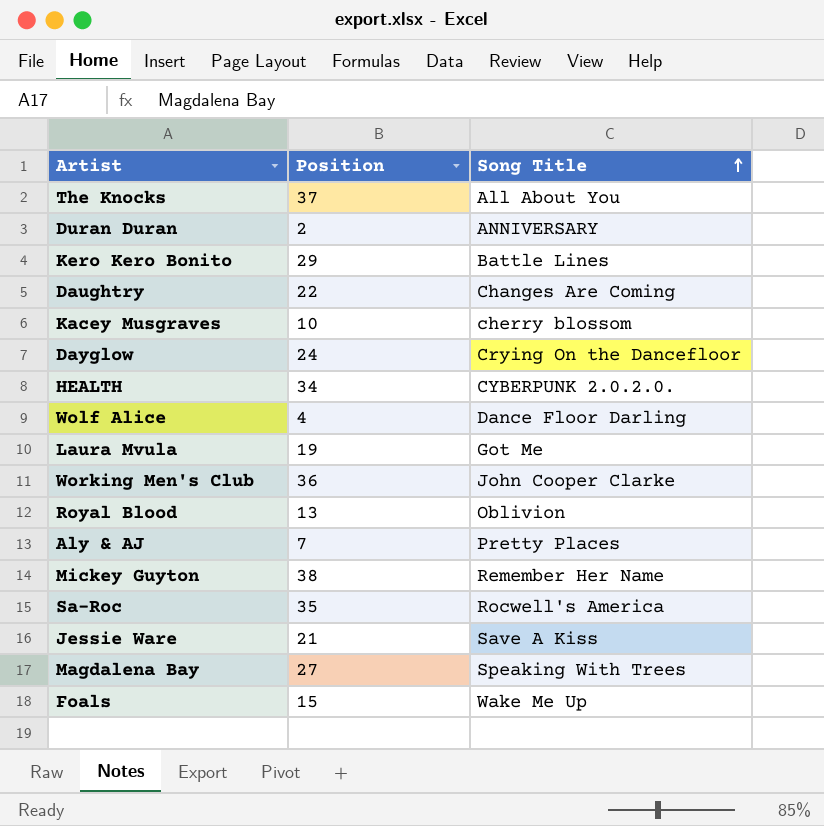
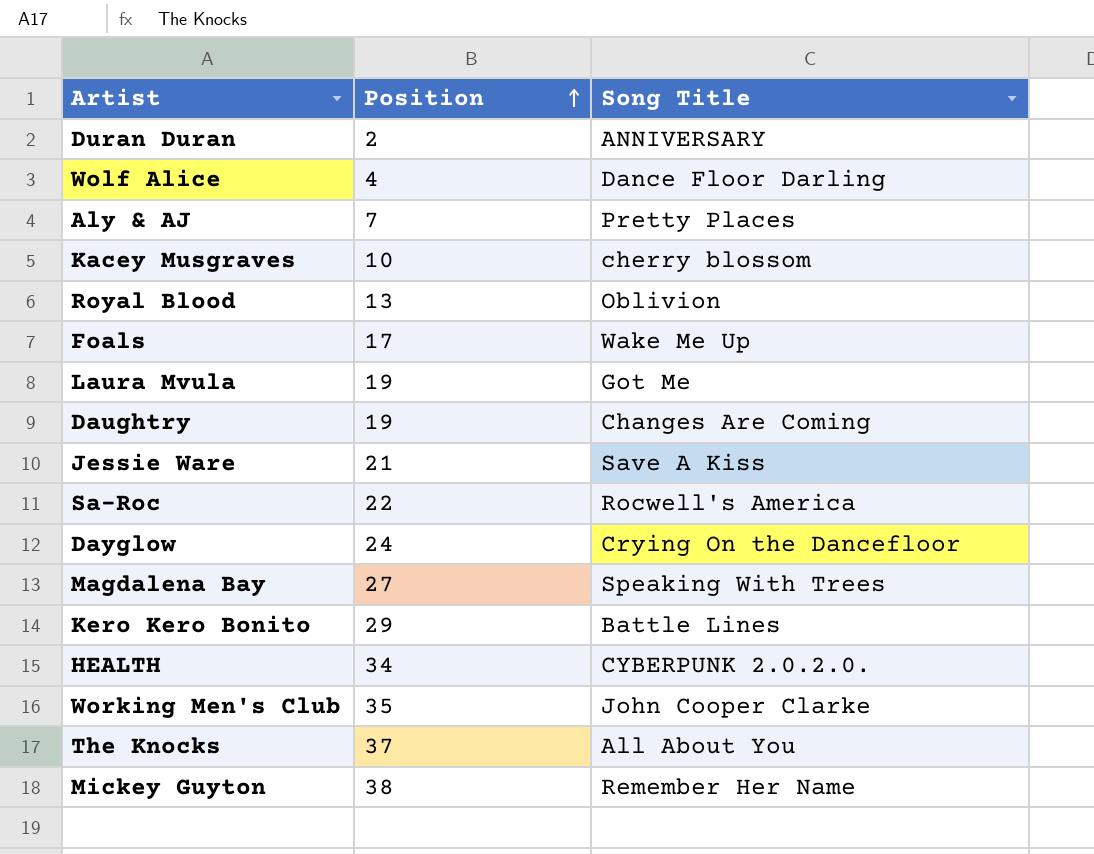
row order: Song Title ascending -> Position ascending
Foals | Position: 15 -> 17
Daughtry | Position: 22 -> 19
Sa-Roc | Position: 35 -> 22
Working Men's Club | Position: 36 -> 35

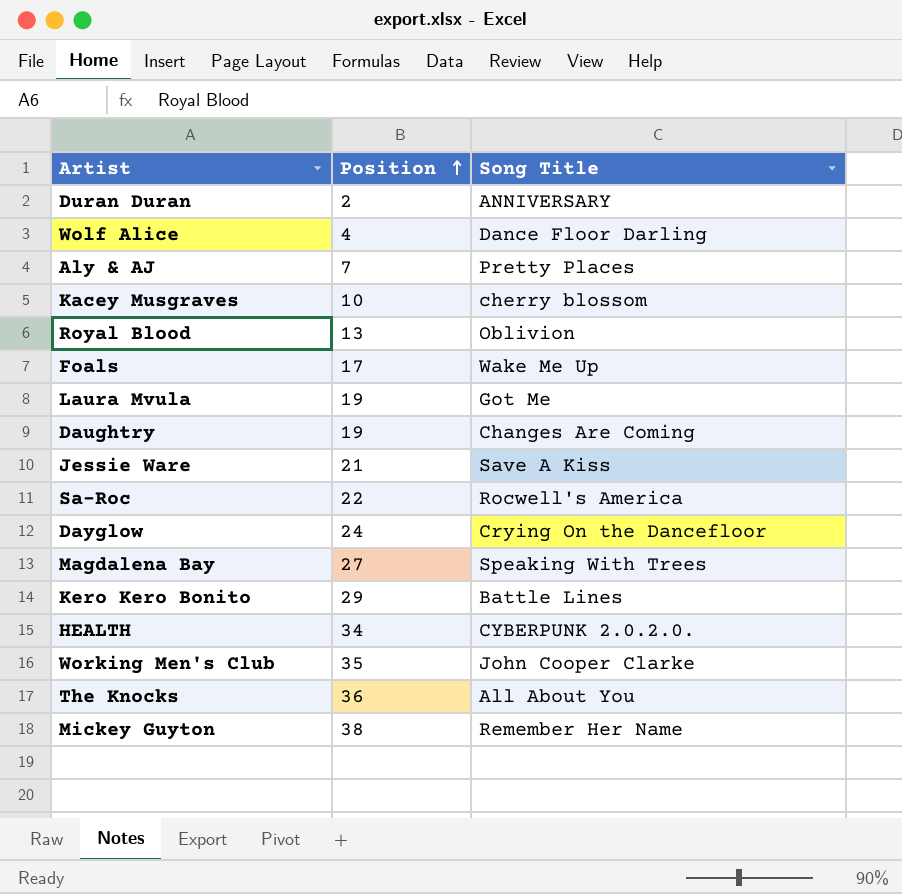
The Knocks | Position: 37 -> 36

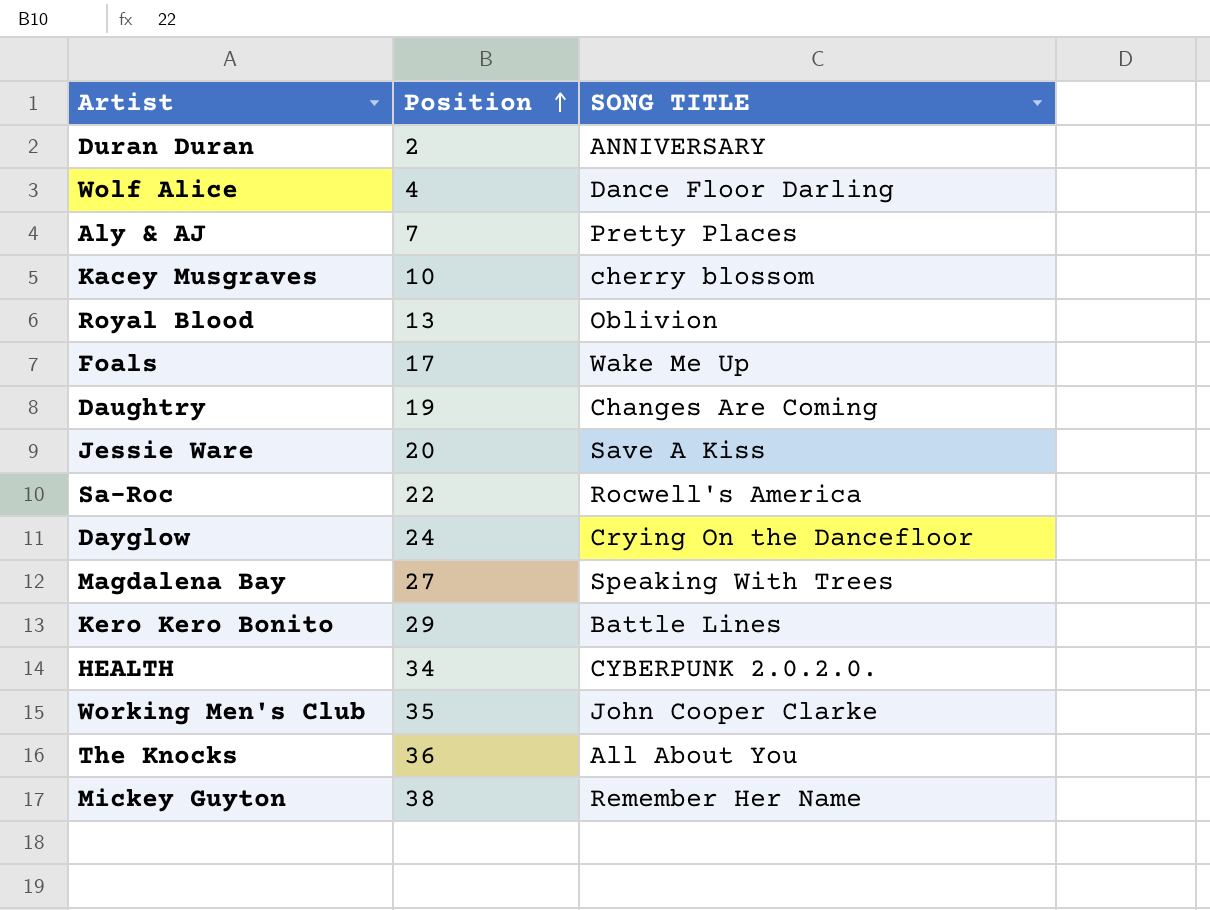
column name: Song Title -> SONG TITLE
row Laura Mvula: 19 | Got Me -> none
Jessie Ware | Position: 21 -> 20

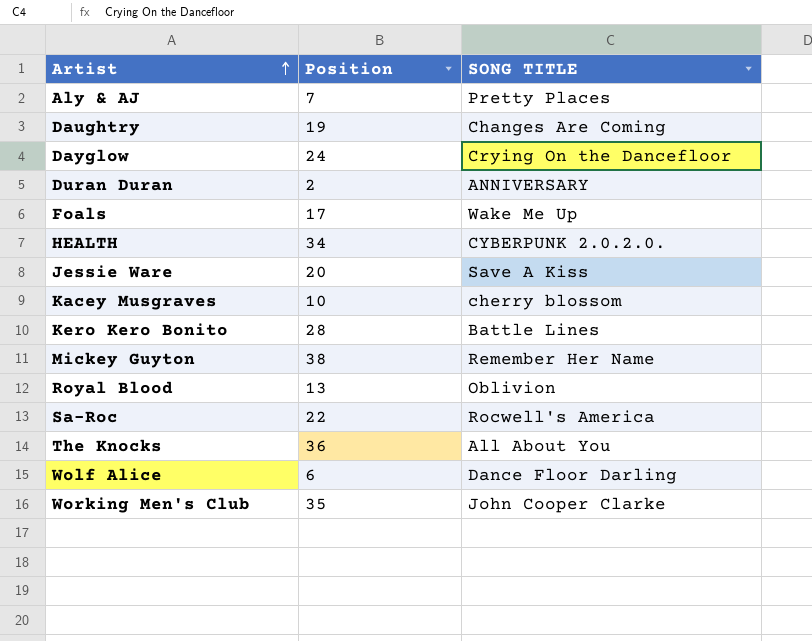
row order: Position ascending -> Artist ascending
row Magdalena Bay: 27 | Speaking With Trees -> none
Kero Kero Bonito | Position: 29 -> 28
Wolf Alice | Position: 4 -> 6

